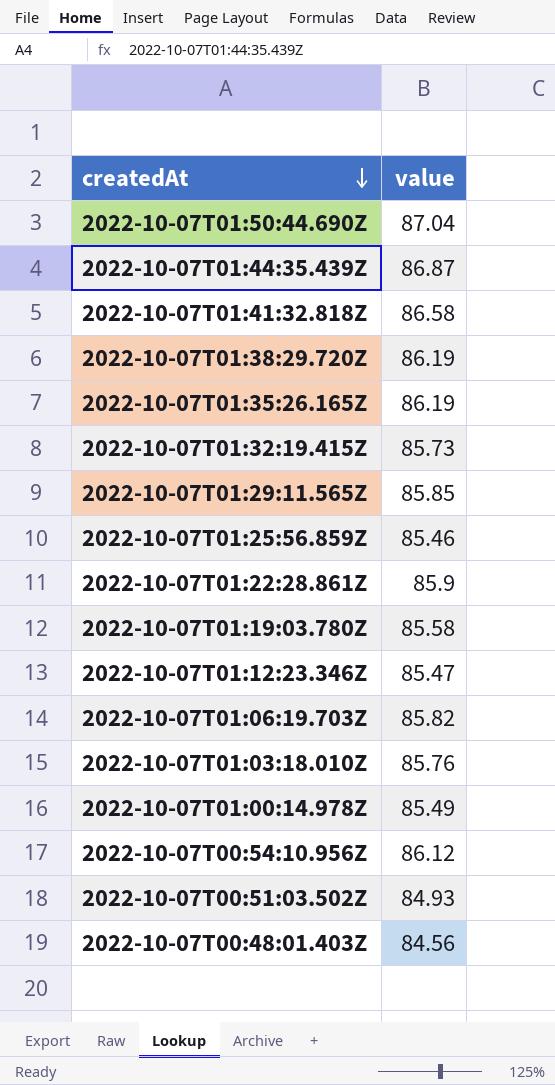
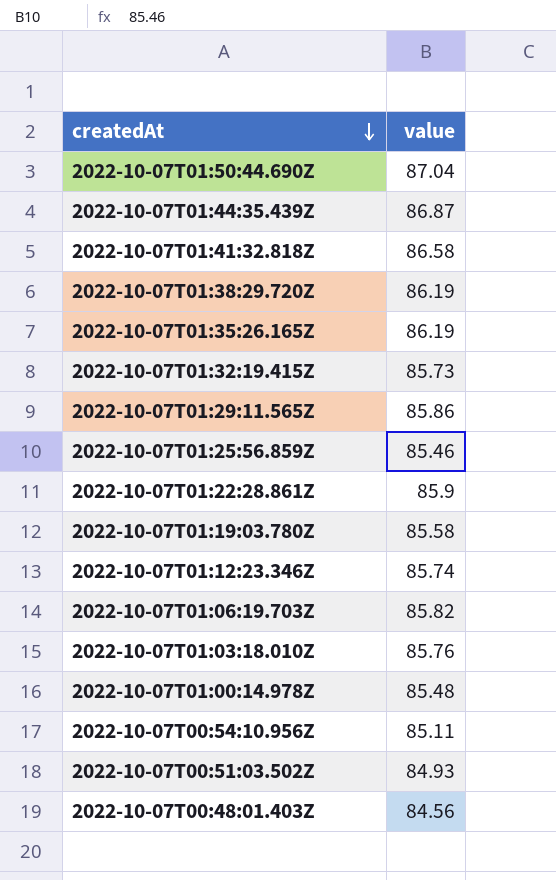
2022-10-07T01:29:11.565Z | value: 85.85 -> 85.86
2022-10-07T01:12:23.346Z | value: 85.47 -> 85.74
2022-10-07T01:00:14.978Z | value: 85.49 -> 85.48
2022-10-07T00:54:10.956Z | value: 86.12 -> 85.11

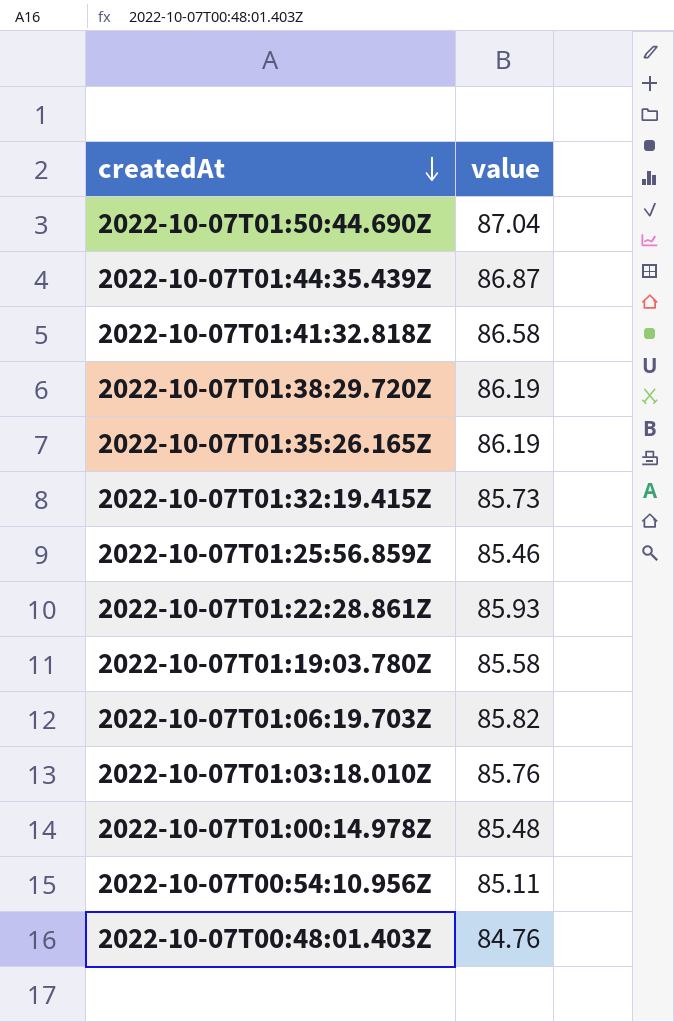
row 2022-10-07T01:29:11.565Z: 85.86 -> none
row 2022-10-07T01:12:23.346Z: 85.74 -> none
row 2022-10-07T00:51:03.502Z: 84.93 -> none
2022-10-07T01:22:28.861Z | value: 85.9 -> 85.93
2022-10-07T00:48:01.403Z | value: 84.56 -> 84.76

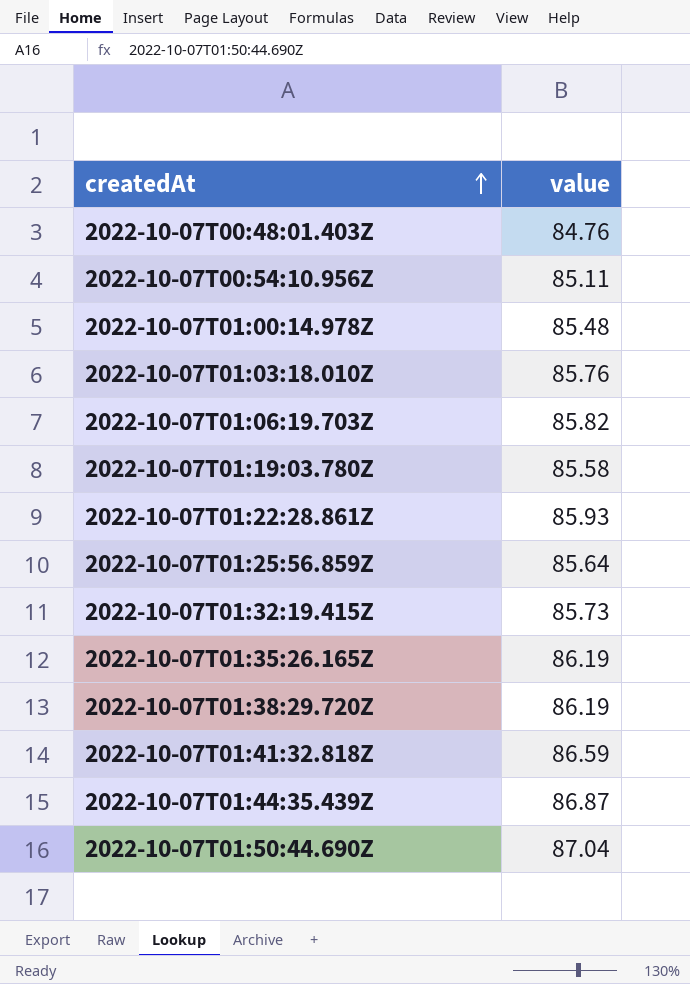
row order: createdAt descending -> createdAt ascending
2022-10-07T01:25:56.859Z | value: 85.46 -> 85.64
2022-10-07T01:41:32.818Z | value: 86.58 -> 86.59

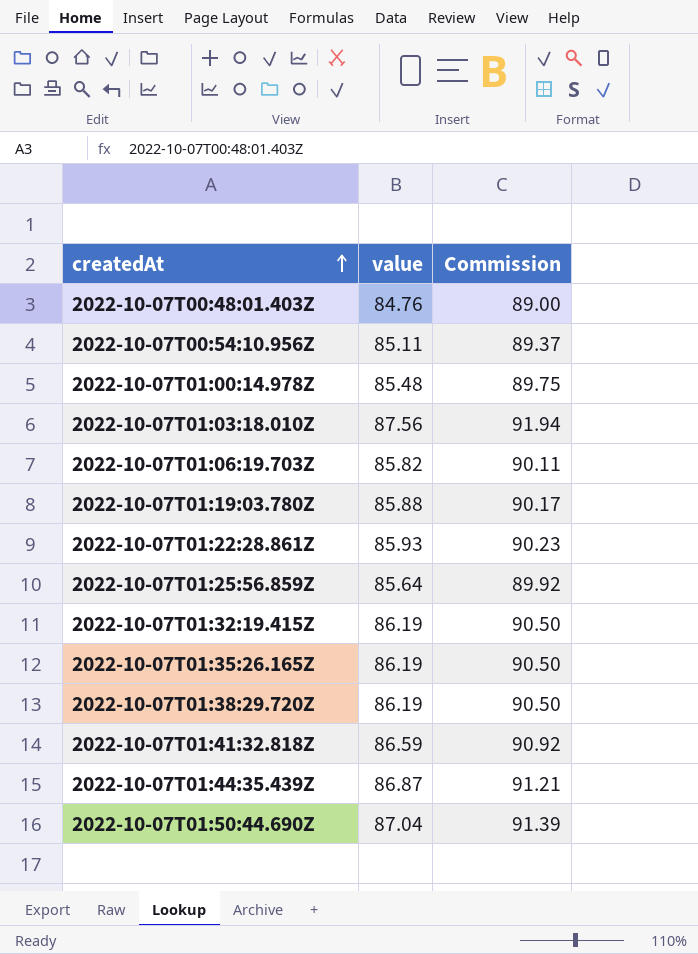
column Commission | formula: none -> [value] * 1.05
2022-10-07T01:03:18.010Z | value: 85.76 -> 87.56
2022-10-07T01:19:03.780Z | value: 85.58 -> 85.88
2022-10-07T01:32:19.415Z | value: 85.73 -> 86.19

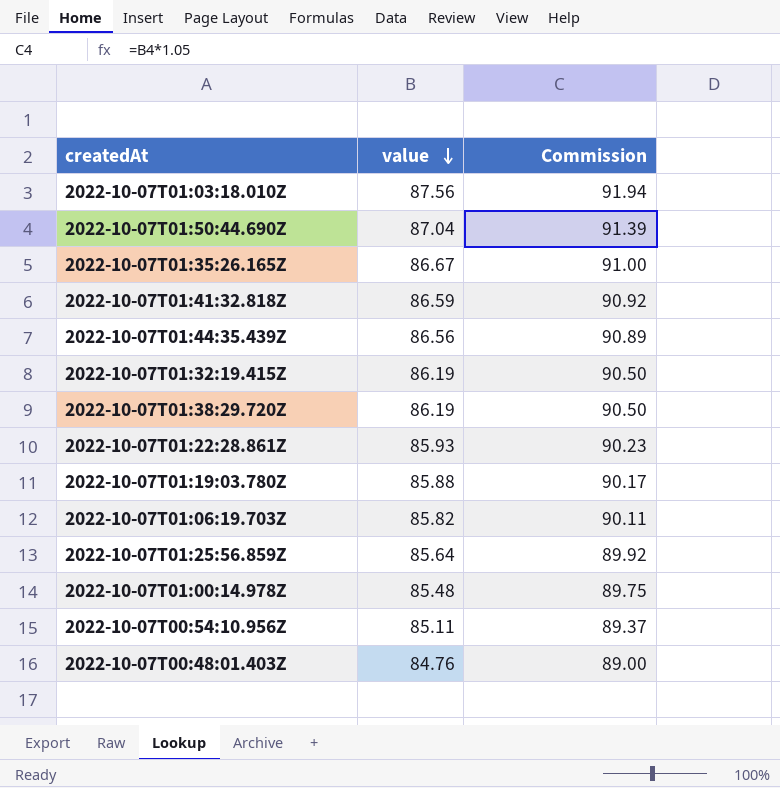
row order: createdAt ascending -> value descending
2022-10-07T01:35:26.165Z | value: 86.19 -> 86.67
2022-10-07T01:35:26.165Z | Commission: 90.50 -> 91.00
2022-10-07T01:44:35.439Z | value: 86.87 -> 86.56
2022-10-07T01:44:35.439Z | Commission: 91.21 -> 90.89

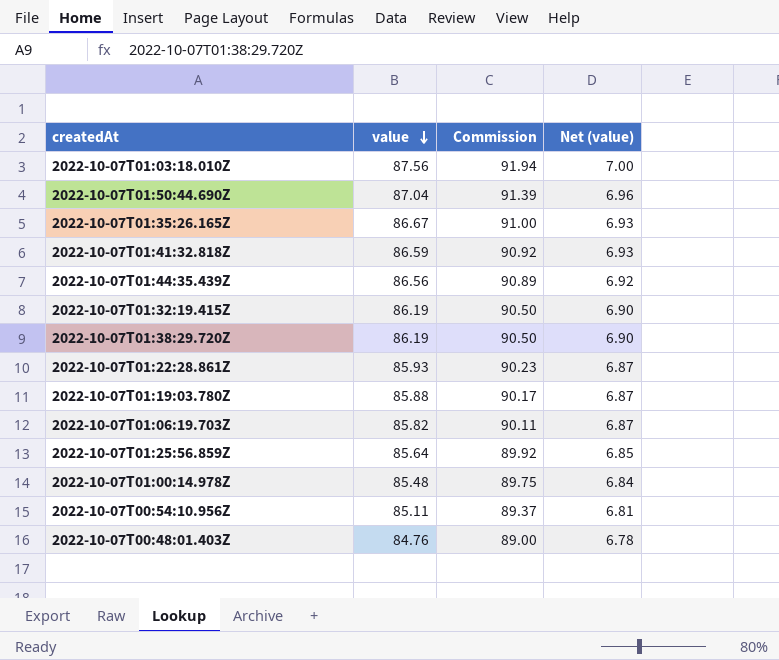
column Net (value) | formula: none -> [value] * 0.08

